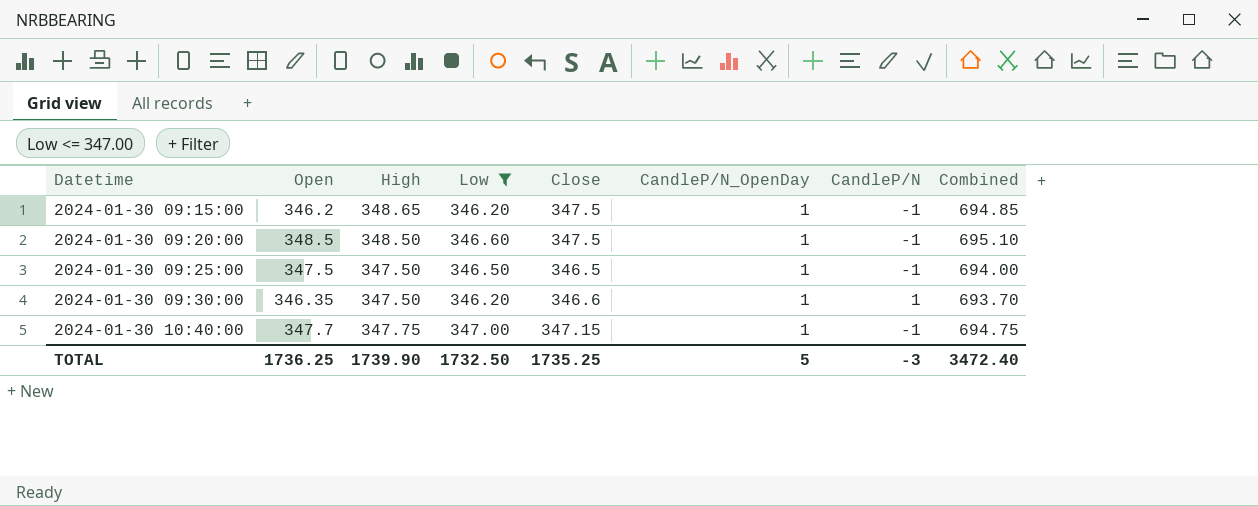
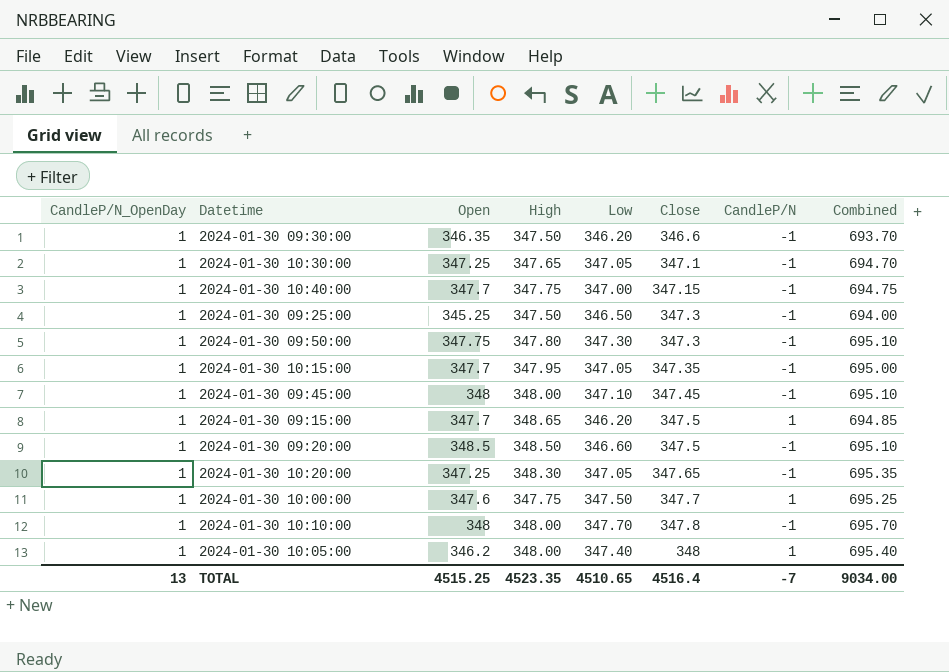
filter: Low <= 347.00 -> none
row order: Datetime ascending -> Close ascending
column CandleP/N_OpenDay | position: 6 -> 1
2024-01-30 09:30:00 | CandleP/N: 1 -> -1
2024-01-30 09:25:00 | Open: 347.5 -> 345.25
2024-01-30 09:25:00 | Close: 346.5 -> 347.3
2024-01-30 09:15:00 | Open: 346.2 -> 347.7
2024-01-30 09:15:00 | CandleP/N: -1 -> 1
TOTAL | CandleP/N_OpenDay: 5 -> 13
TOTAL | Open: 1736.25 -> 4515.25
TOTAL | High: 1739.90 -> 4523.35
TOTAL | Low: 1732.50 -> 4510.65
TOTAL | Close: 1735.25 -> 4516.4
TOTAL | CandleP/N: -3 -> -7
TOTAL | Combined: 3472.40 -> 9034.00

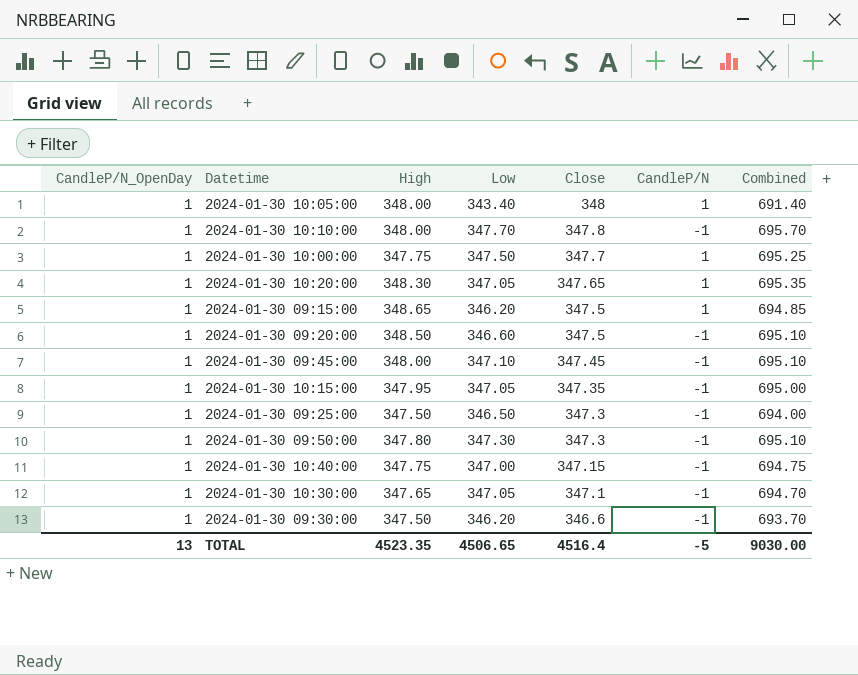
row order: Close ascending -> Close descending
column Open | position: 3 -> none
2024-01-30 10:05:00 | Low: 347.40 -> 343.40
2024-01-30 10:05:00 | Combined: 695.40 -> 691.40
2024-01-30 10:20:00 | CandleP/N: -1 -> 1
TOTAL | Low: 4510.65 -> 4506.65
TOTAL | CandleP/N: -7 -> -5
TOTAL | Combined: 9034.00 -> 9030.00

